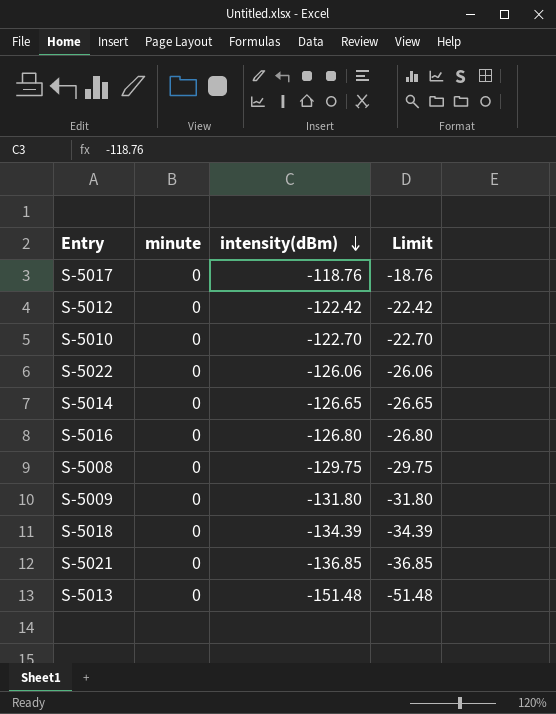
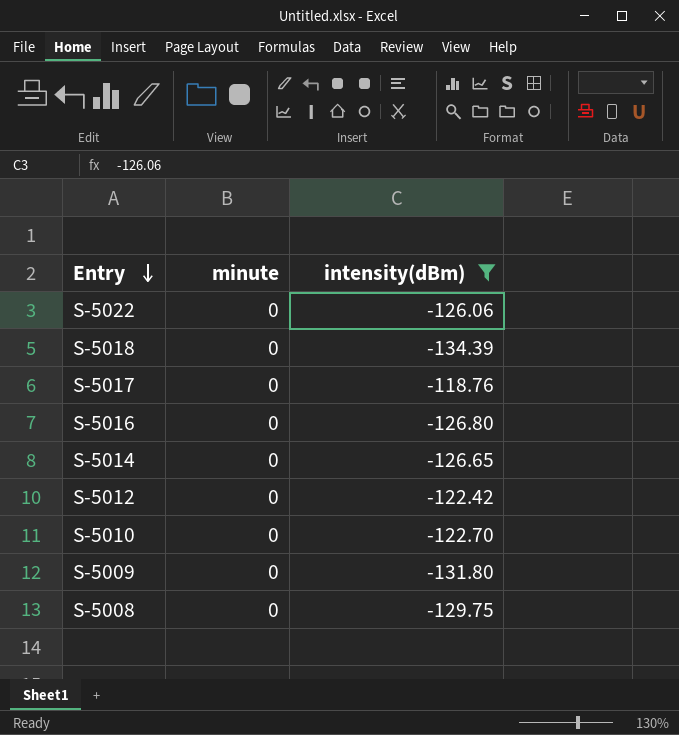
filter: none -> intensity(dBm) >= -134.39
row order: intensity(dBm) descending -> Entry descending
column Limit | formula: [intensity(dBm)] + 100 -> none

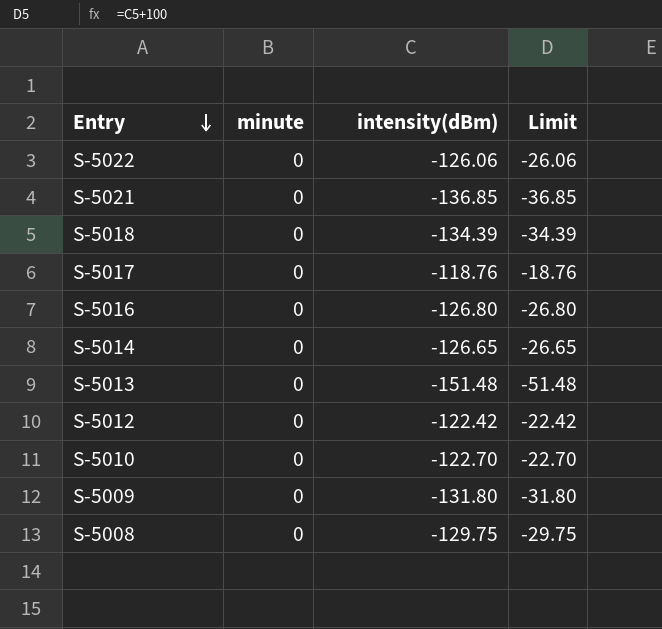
filter: intensity(dBm) >= -134.39 -> none
column Limit | formula: none -> [intensity(dBm)] + 100

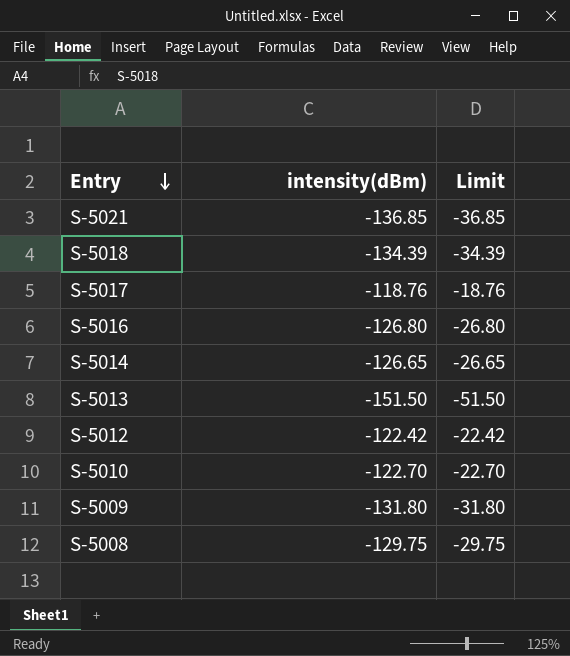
column minute | position: 2 -> none
row S-5022: 0 | -126.06 | -26.06 -> none
S-5013 | intensity(dBm): -151.48 -> -151.50
S-5013 | Limit: -51.48 -> -51.50

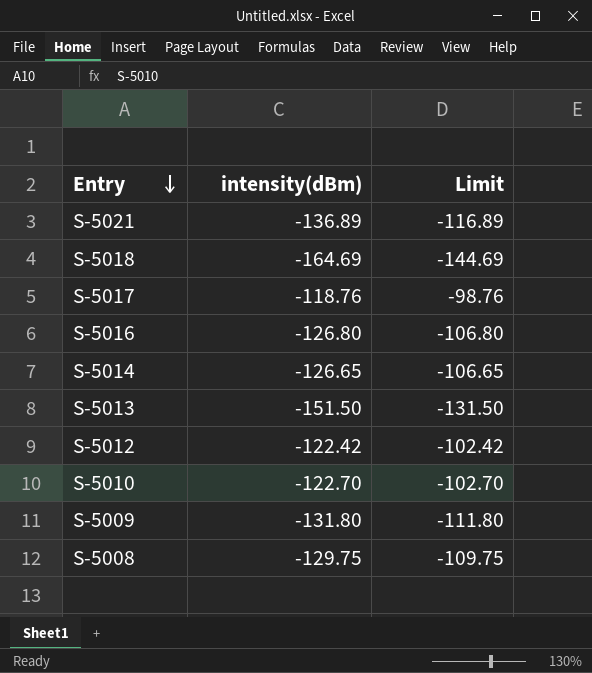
column Limit | formula: [intensity(dBm)] + 100 -> [intensity(dBm)] + 20
S-5021 | intensity(dBm): -136.85 -> -136.89
S-5018 | intensity(dBm): -134.39 -> -164.69

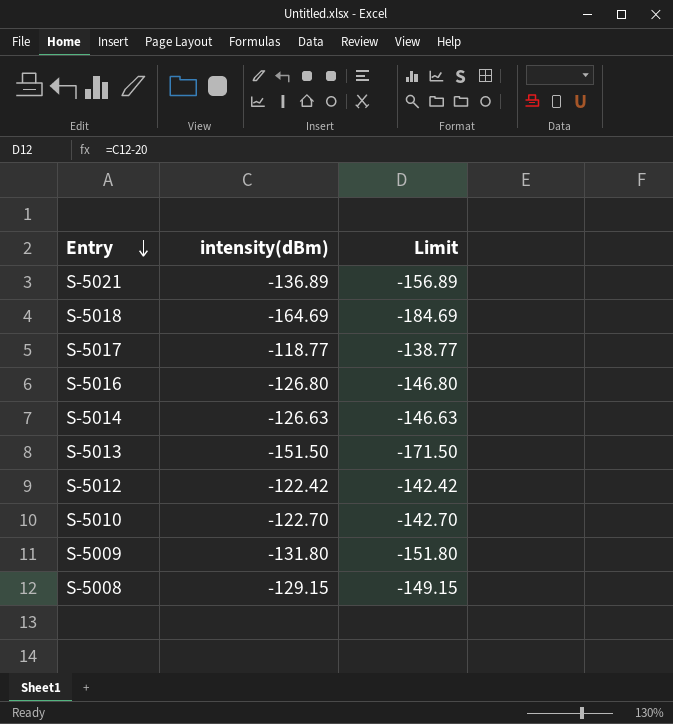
column Limit | formula: [intensity(dBm)] + 20 -> [intensity(dBm)] - 20
S-5017 | intensity(dBm): -118.76 -> -118.77
S-5014 | intensity(dBm): -126.65 -> -126.63
S-5008 | intensity(dBm): -129.75 -> -129.15

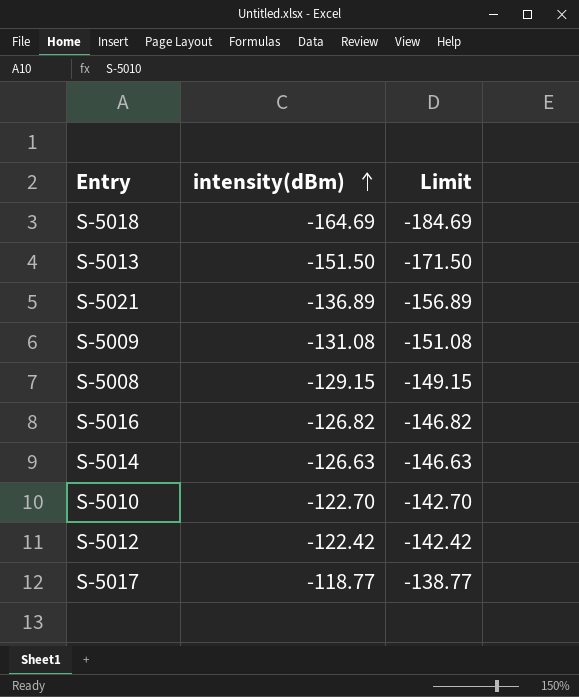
row order: Entry descending -> intensity(dBm) ascending
S-5009 | intensity(dBm): -131.80 -> -131.08
S-5009 | Limit: -151.80 -> -151.08
S-5016 | intensity(dBm): -126.80 -> -126.82
S-5016 | Limit: -146.80 -> -146.82

